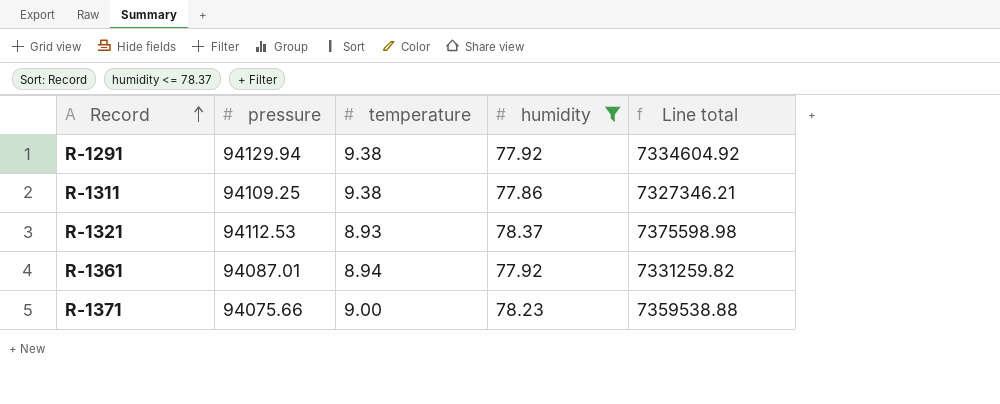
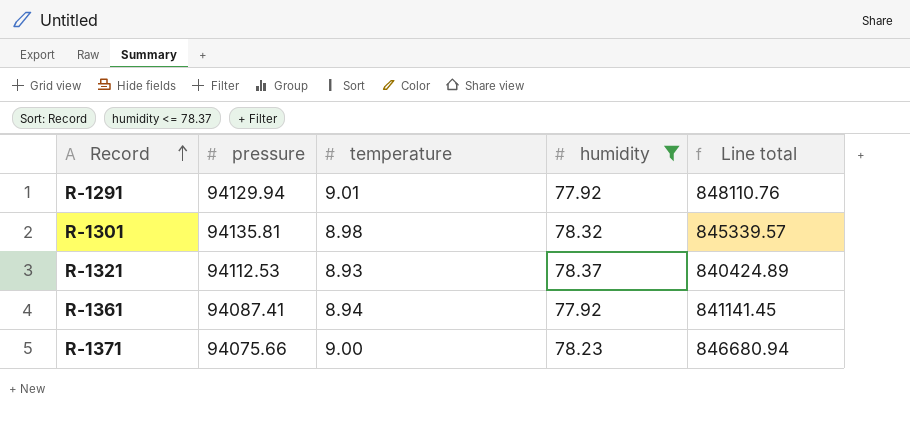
column Line total | formula: [pressure] * [humidity] -> [pressure] * [temperature]
row R-1311: 94109.25 | 9.38 | 77.86 | 7327346.21 -> none
R-1291 | temperature: 9.38 -> 9.01
row R-1301: none -> 94135.81 | 8.98 | 78.32 | 845339.57
R-1361 | pressure: 94087.01 -> 94087.41

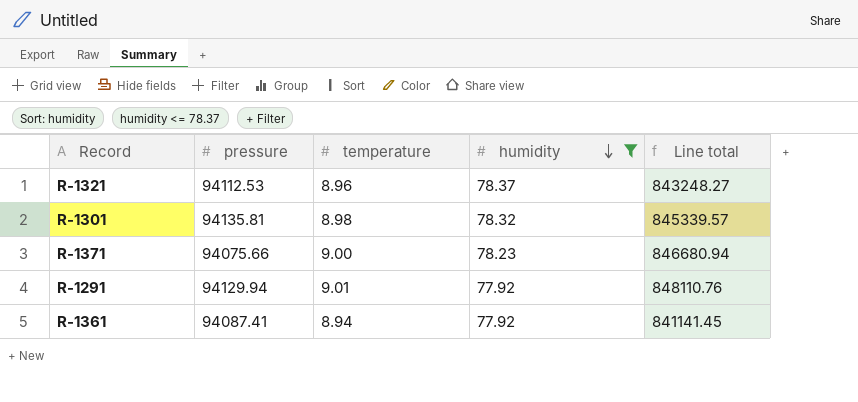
row order: Record ascending -> humidity descending
R-1321 | temperature: 8.93 -> 8.96
R-1321 | Line total: 840424.89 -> 843248.27

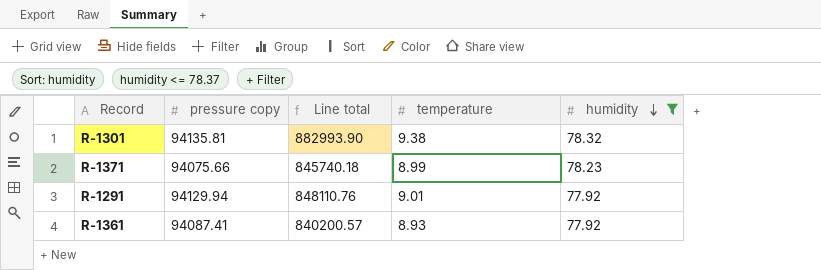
column name: pressure -> pressure copy
column Line total | position: 5 -> 3
row R-1321: 94112.53 | 8.96 | 78.37 | 843248.27 -> none
R-1301 | Line total: 845339.57 -> 882993.90
R-1301 | temperature: 8.98 -> 9.38
R-1371 | Line total: 846680.94 -> 845740.18
R-1371 | temperature: 9.00 -> 8.99
R-1361 | Line total: 841141.45 -> 840200.57
R-1361 | temperature: 8.94 -> 8.93

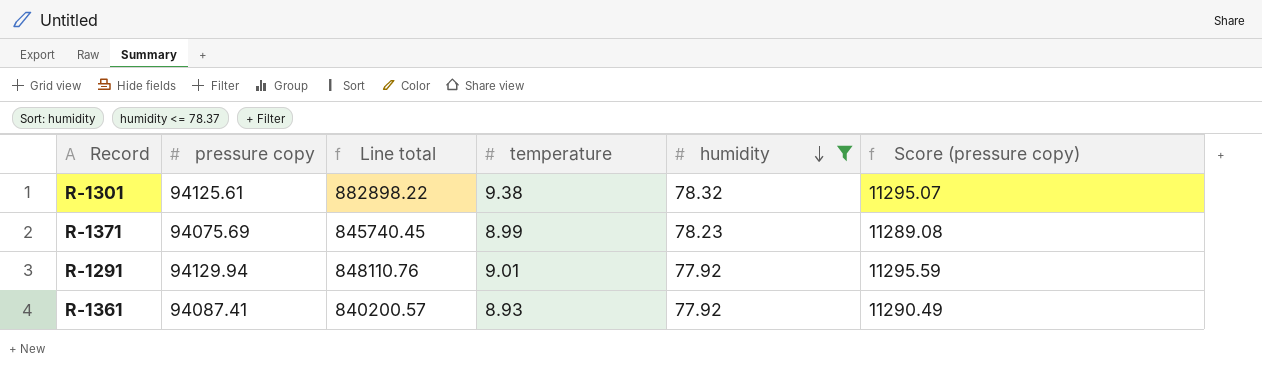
column Score (pressure copy) | formula: none -> [pressure copy] * 0.12
R-1301 | pressure copy: 94135.81 -> 94125.61
R-1301 | Line total: 882993.90 -> 882898.22
R-1371 | pressure copy: 94075.66 -> 94075.69
R-1371 | Line total: 845740.18 -> 845740.45

